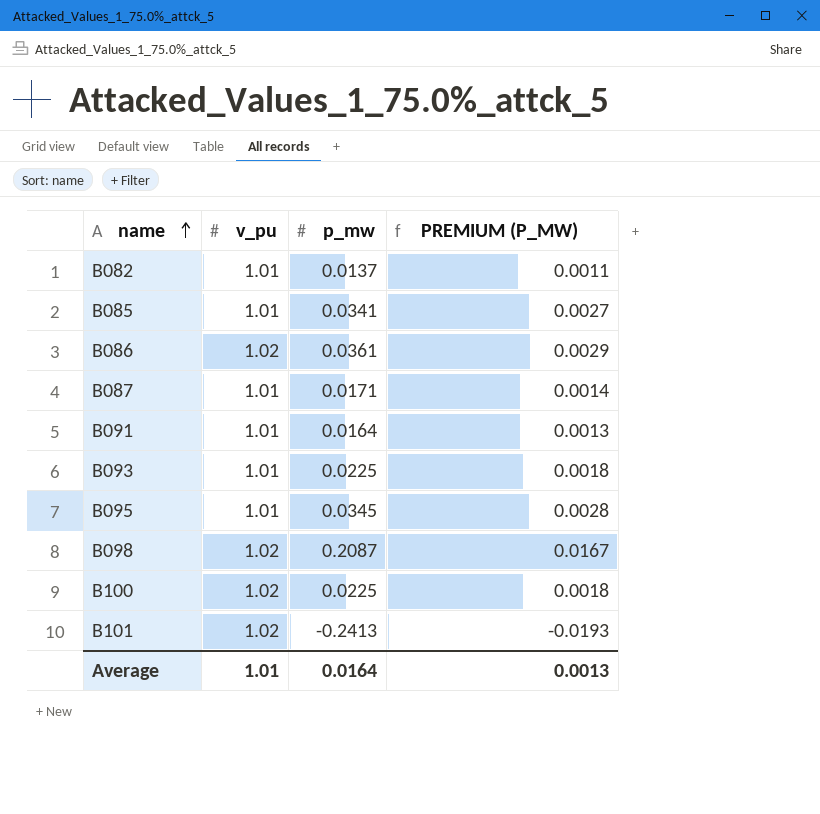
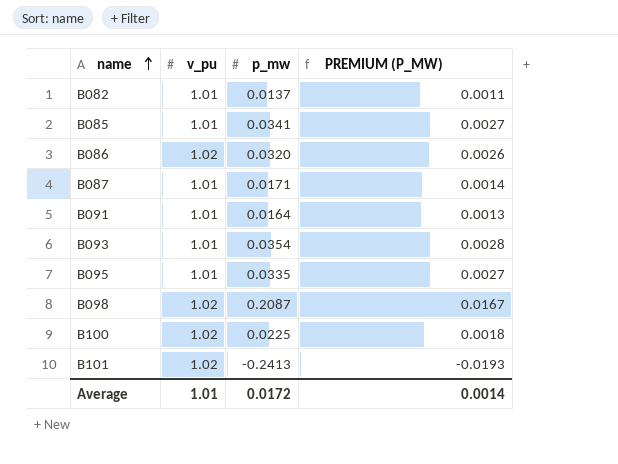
B086 | p_mw: 0.0361 -> 0.0320
B086 | PREMIUM (P_MW): 0.0029 -> 0.0026
B093 | p_mw: 0.0225 -> 0.0354
B093 | PREMIUM (P_MW): 0.0018 -> 0.0028
B095 | p_mw: 0.0345 -> 0.0335
B095 | PREMIUM (P_MW): 0.0028 -> 0.0027
Average | p_mw: 0.0164 -> 0.0172
Average | PREMIUM (P_MW): 0.0013 -> 0.0014

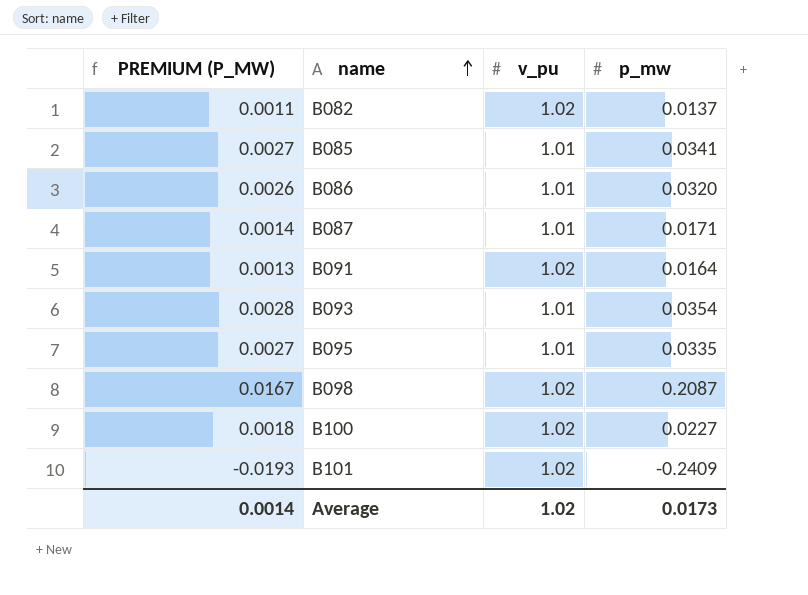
column PREMIUM (P_MW) | position: 4 -> 1
B082 | v_pu: 1.01 -> 1.02
B086 | v_pu: 1.02 -> 1.01
B091 | v_pu: 1.01 -> 1.02
B100 | p_mw: 0.0225 -> 0.0227
B101 | p_mw: -0.2413 -> -0.2409
Average | v_pu: 1.01 -> 1.02
Average | p_mw: 0.0172 -> 0.0173

